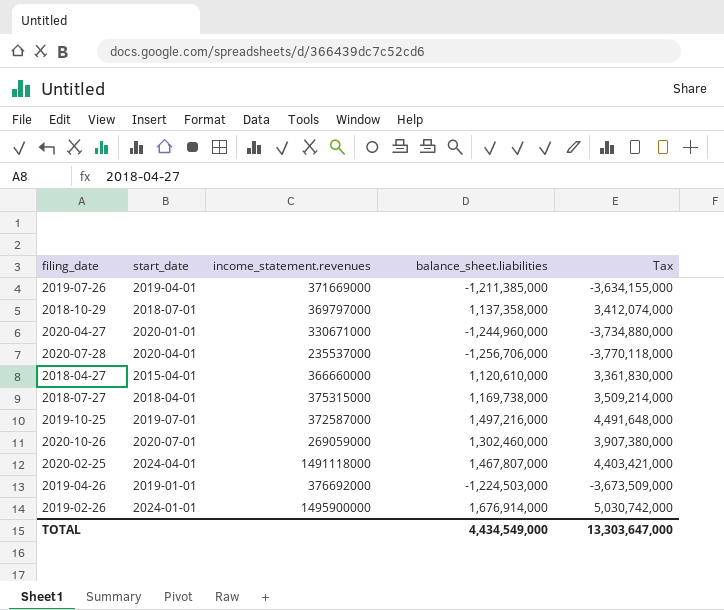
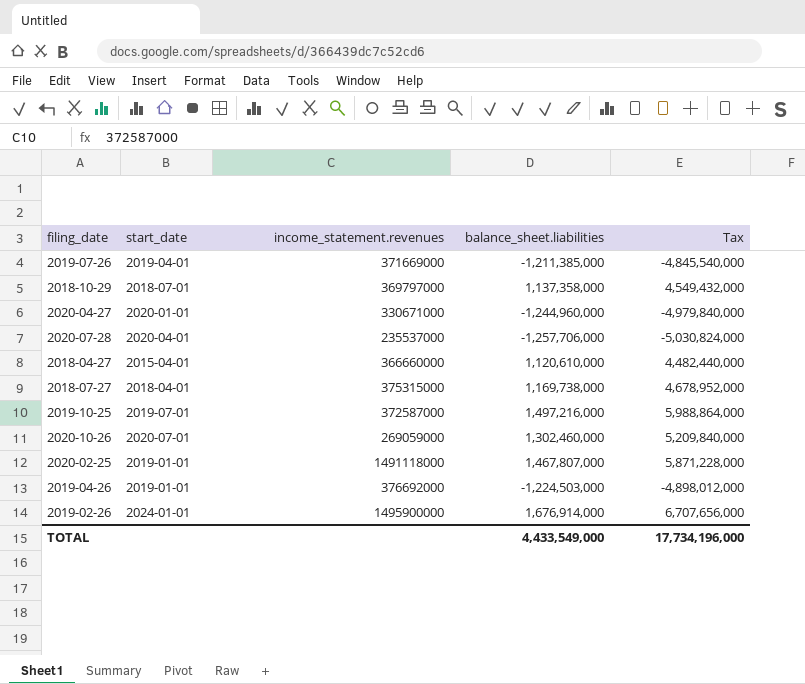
column Tax | formula: [balance_sheet.liabilities] * 3 -> [balance_sheet.liabilities] * 4
2020-07-28 | balance_sheet.liabilities: -1,256,706,000 -> -1,257,706,000
2020-02-25 | start_date: 2024-04-01 -> 2019-01-01
TOTAL | balance_sheet.liabilities: 4,434,549,000 -> 4,433,549,000
TOTAL | Tax: 13,303,647,000 -> 17,734,196,000

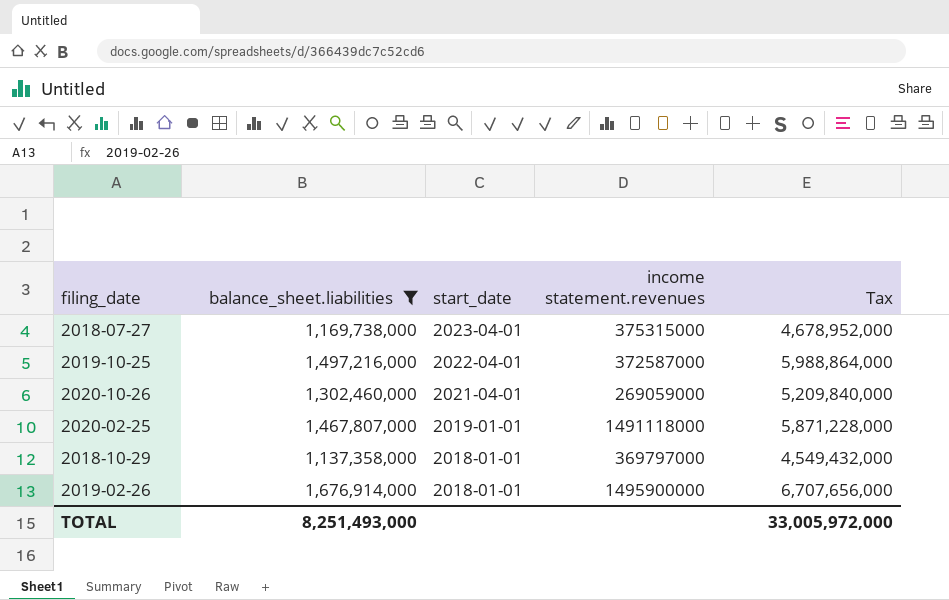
filter: none -> balance_sheet.liabilities >= 1,137,358,000
row order: none -> start_date descending
column balance_sheet.liabilities | position: 4 -> 2
column name: income_statement.revenues -> income statement.revenues
2018-07-27 | start_date: 2018-04-01 -> 2023-04-01
2019-10-25 | start_date: 2019-07-01 -> 2022-04-01
2020-10-26 | start_date: 2020-07-01 -> 2021-04-01
2018-10-29 | start_date: 2018-07-01 -> 2018-01-01
2019-02-26 | start_date: 2024-01-01 -> 2018-01-01
TOTAL | balance_sheet.liabilities: 4,433,549,000 -> 8,251,493,000
TOTAL | Tax: 17,734,196,000 -> 33,005,972,000

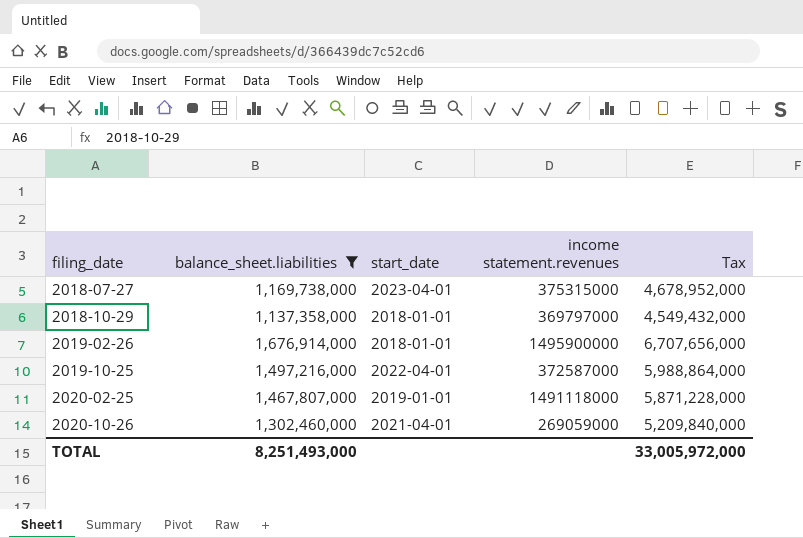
row order: start_date descending -> filing_date ascending

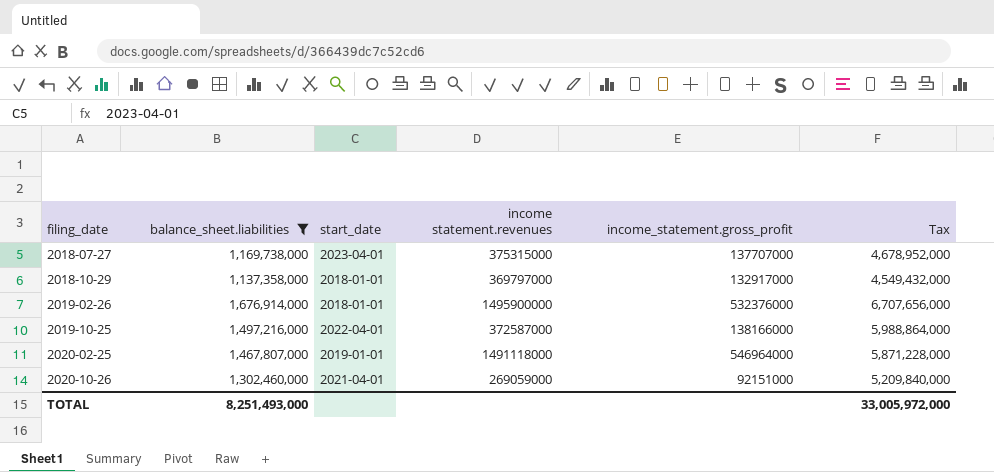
column income_statement.gross_profit | position: none -> 5

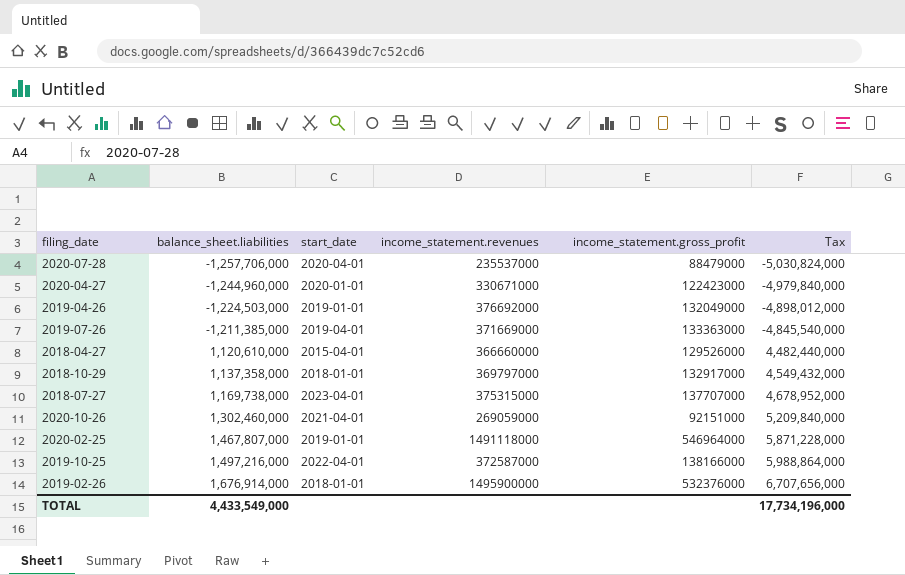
filter: balance_sheet.liabilities >= 1,137,358,000 -> none
row order: filing_date ascending -> balance_sheet.liabilities ascending
column name: income statement.revenues -> income_statement.revenues
TOTAL | balance_sheet.liabilities: 8,251,493,000 -> 4,433,549,000
TOTAL | Tax: 33,005,972,000 -> 17,734,196,000

